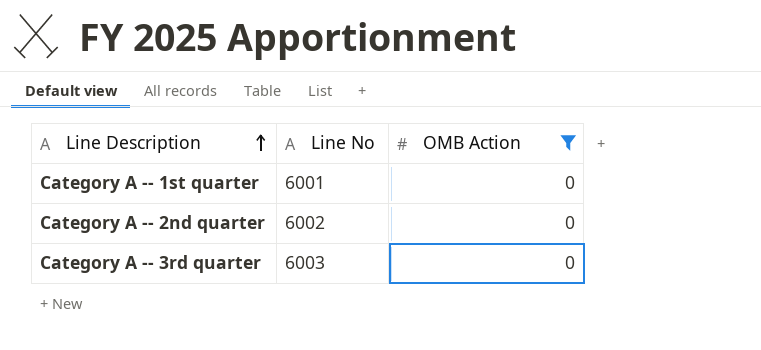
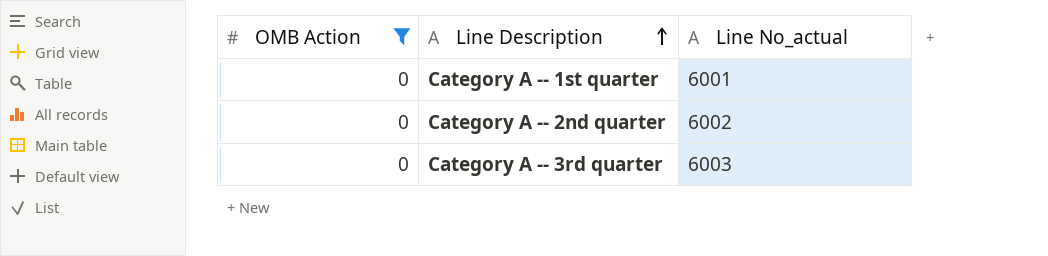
column OMB Action | position: 3 -> 1
column name: Line No -> Line No_actual

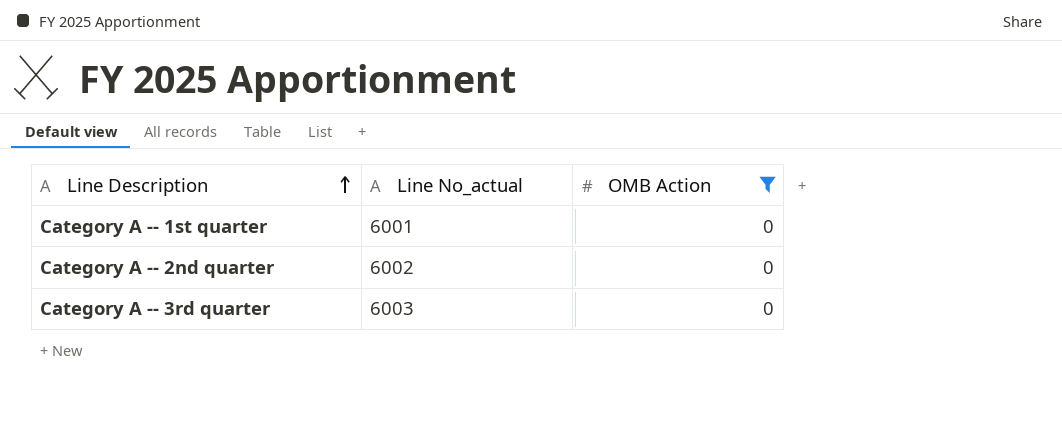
column OMB Action | position: 1 -> 3

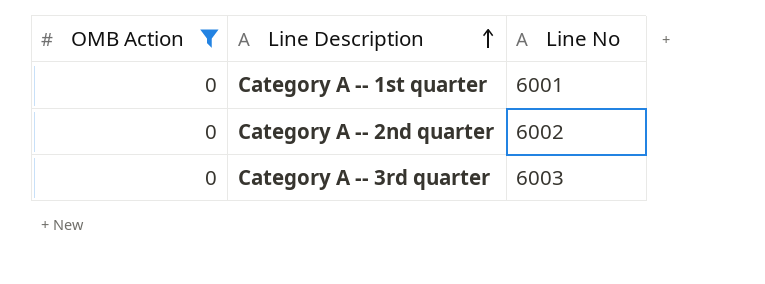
column OMB Action | position: 3 -> 1
column name: Line No_actual -> Line No

